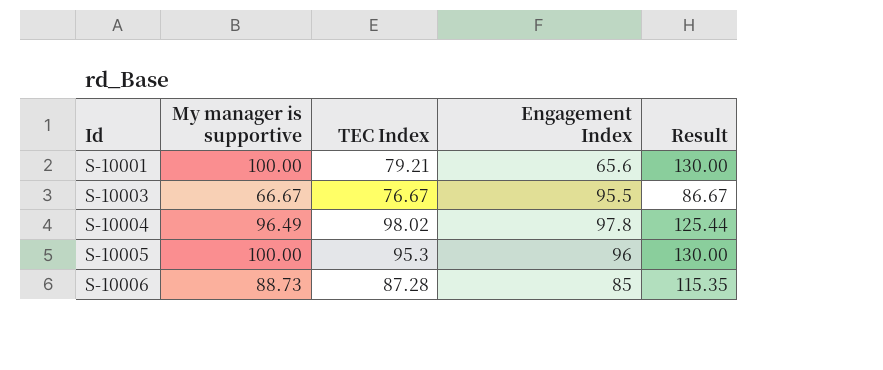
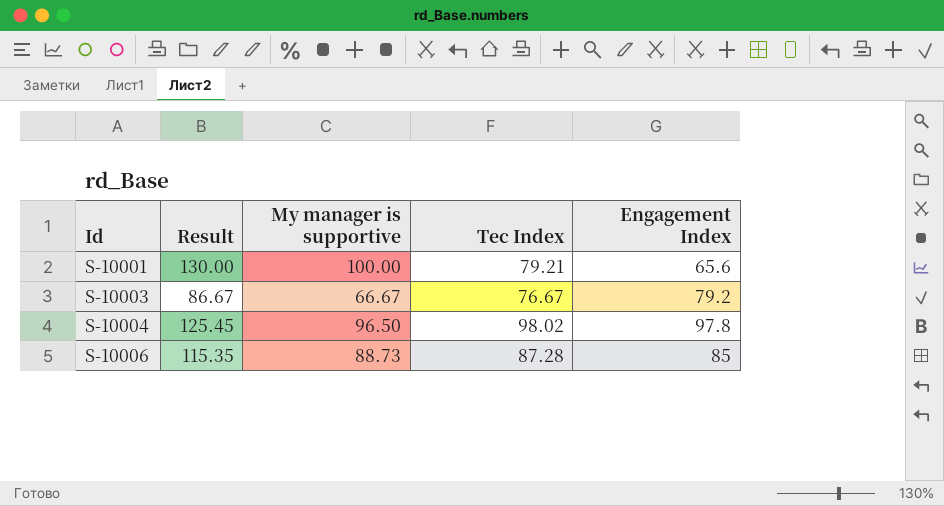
column Result | position: 5 -> 2
column name: TEC Index -> Tec Index
row S-10005: 100.00 | 95.3 | 96 | 130.00 -> none
S-10003 | Engagement Index: 95.5 -> 79.2
S-10004 | Result: 125.44 -> 125.45
S-10004 | My manager is supportive: 96.49 -> 96.50

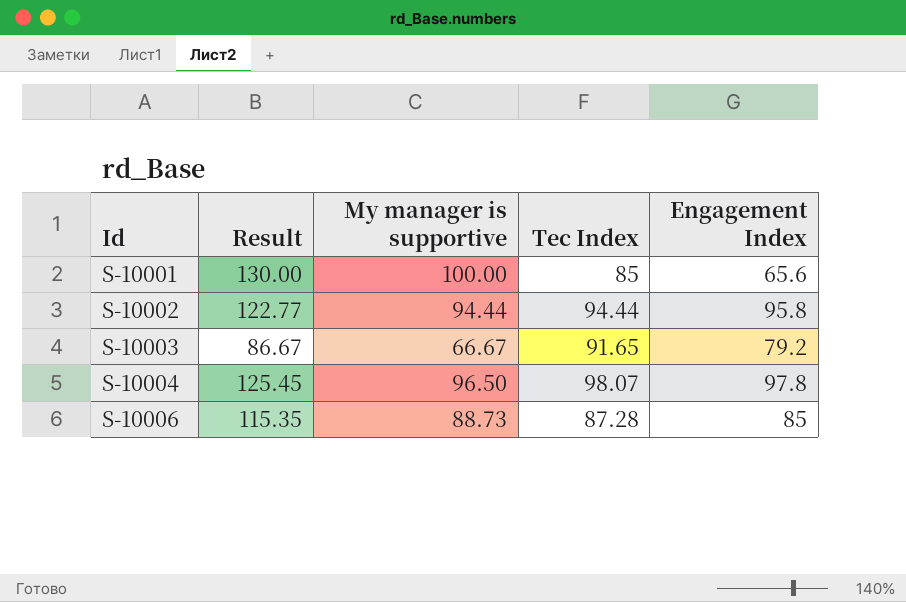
S-10001 | Tec Index: 79.21 -> 85
row S-10002: none -> 122.77 | 94.44 | 94.44 | 95.8
S-10003 | Tec Index: 76.67 -> 91.65
S-10004 | Tec Index: 98.02 -> 98.07

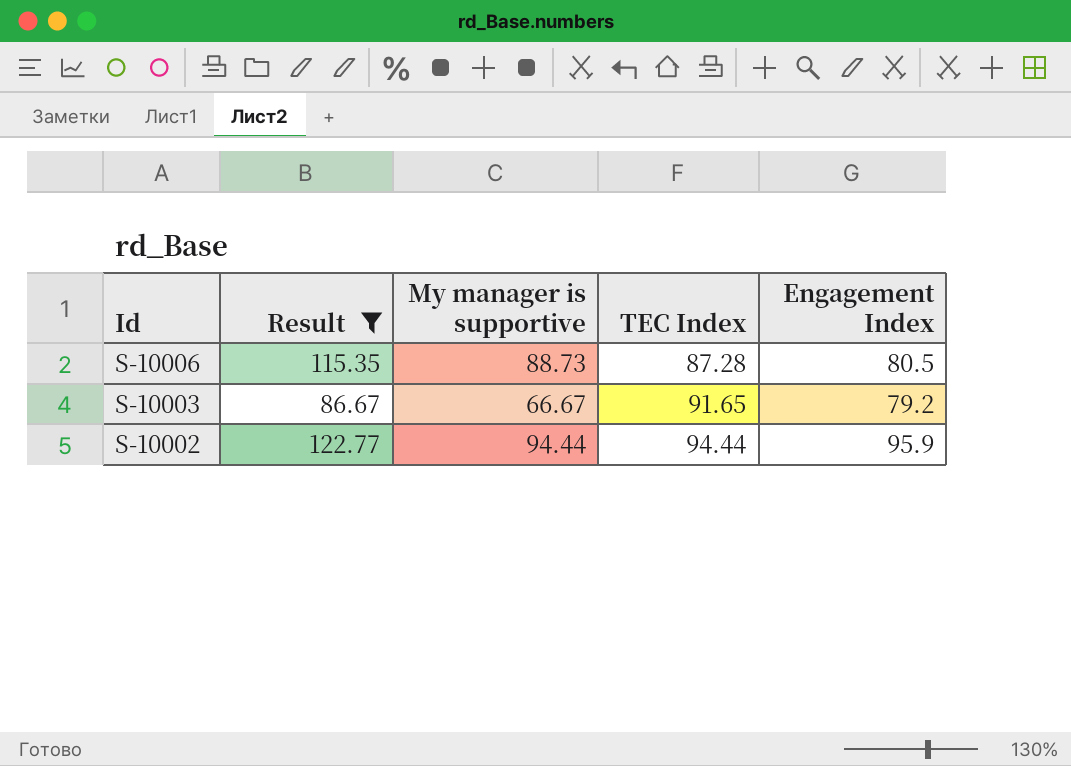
filter: none -> Result <= 122.77
row order: Id ascending -> Id descending
column name: Tec Index -> TEC Index
S-10006 | Engagement Index: 85 -> 80.5
S-10002 | Engagement Index: 95.8 -> 95.9

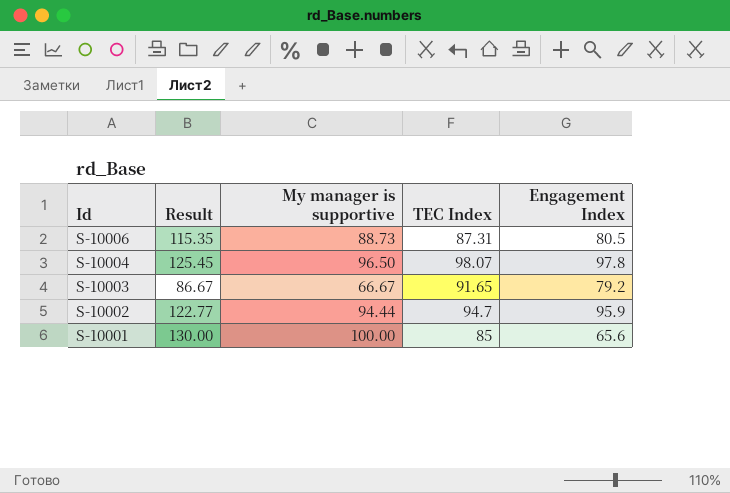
filter: Result <= 122.77 -> none
S-10006 | TEC Index: 87.28 -> 87.31
S-10002 | TEC Index: 94.44 -> 94.7

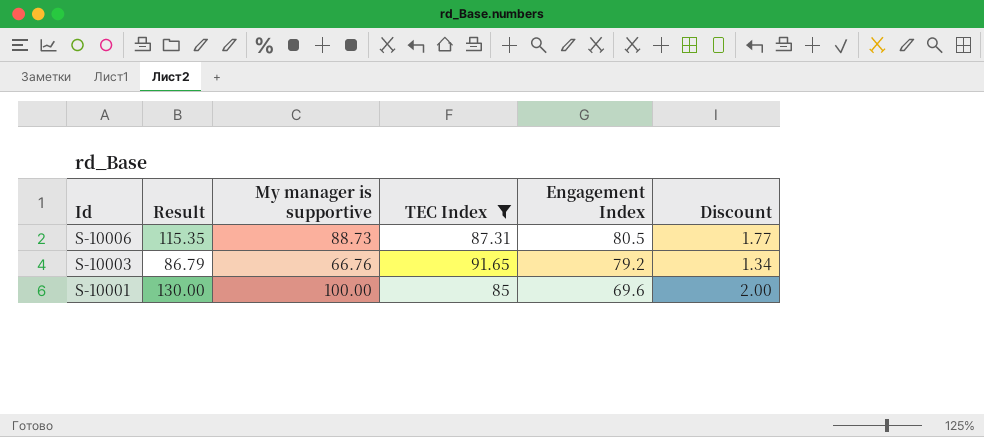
filter: none -> TEC Index <= 91.65
column Discount | formula: none -> [My manager is supportive] * 0.02
S-10003 | Result: 86.67 -> 86.79
S-10003 | My manager is supportive: 66.67 -> 66.76
S-10001 | Engagement Index: 65.6 -> 69.6

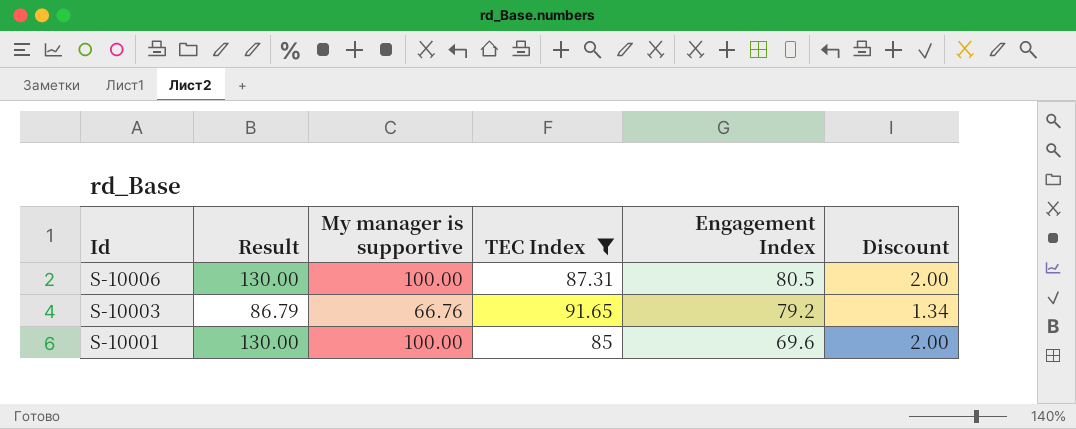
S-10006 | Result: 115.35 -> 130.00
S-10006 | My manager is supportive: 88.73 -> 100.00
S-10006 | Discount: 1.77 -> 2.00

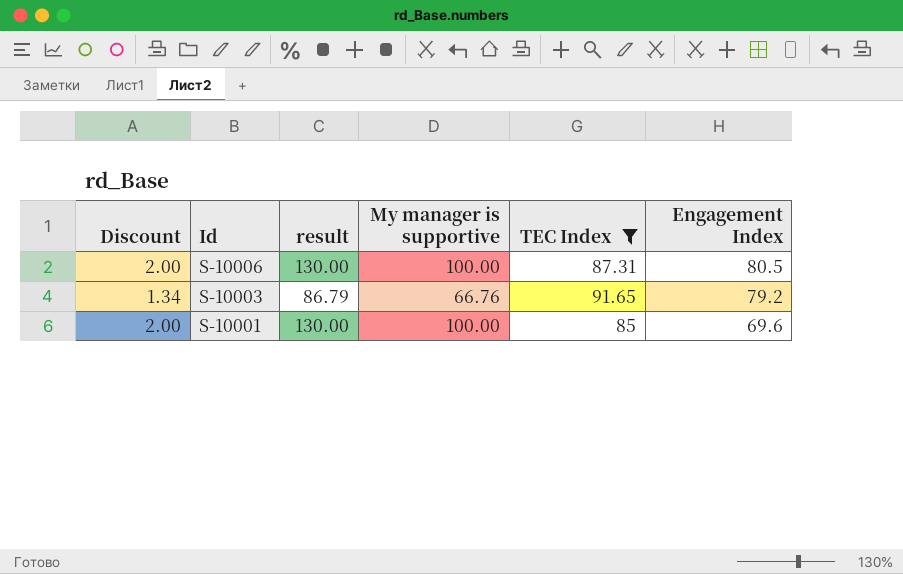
column Discount | position: 6 -> 1
column name: Result -> result

